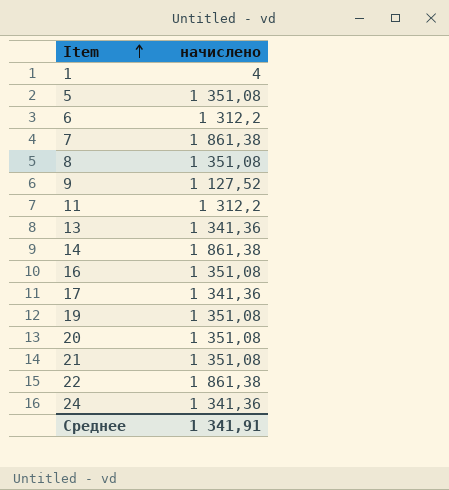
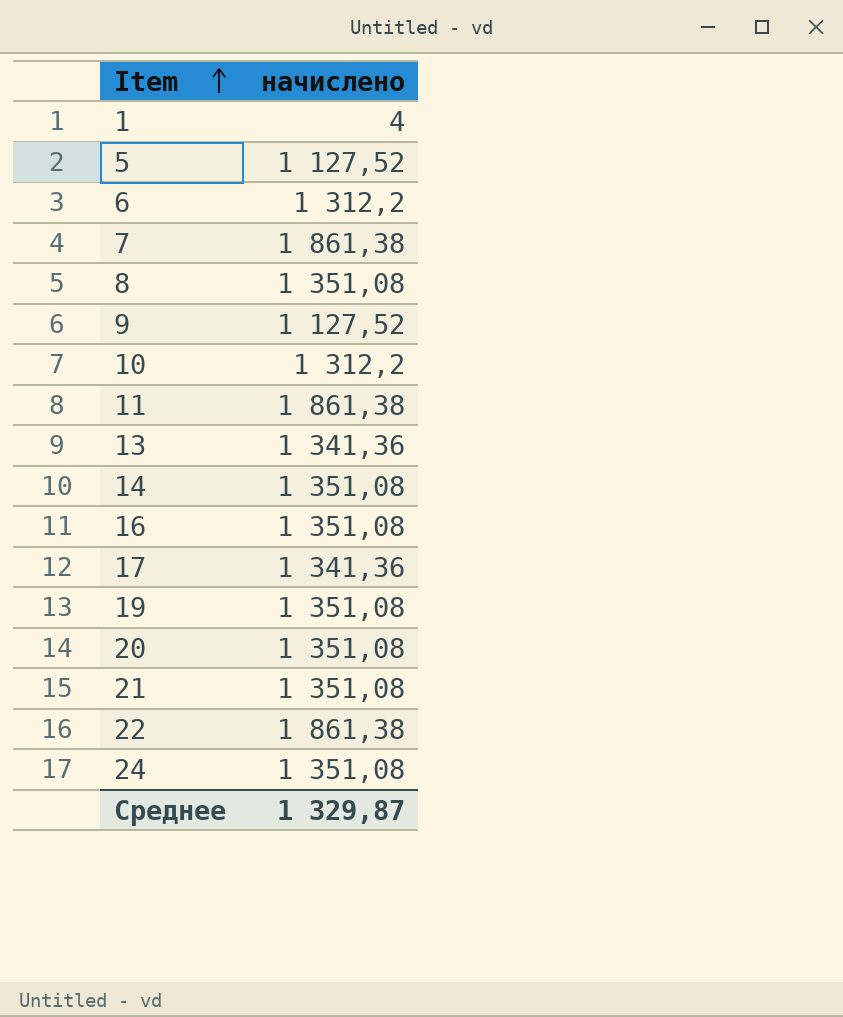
5 | начислено: 1 351,08 -> 1 127,52
row 10: none -> 1 312,2
11 | начислено: 1 312,2 -> 1 861,38
14 | начислено: 1 861,38 -> 1 351,08
24 | начислено: 1 341,36 -> 1 351,08
Среднее | начислено: 1 341,91 -> 1 329,87

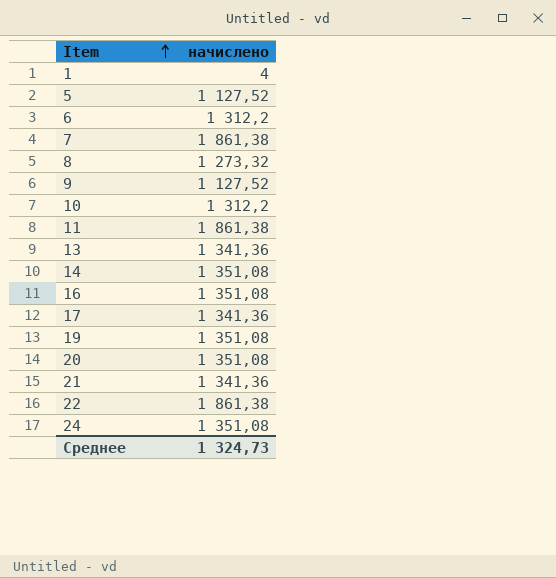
8 | начислено: 1 351,08 -> 1 273,32
21 | начислено: 1 351,08 -> 1 341,36
Среднее | начислено: 1 329,87 -> 1 324,73

